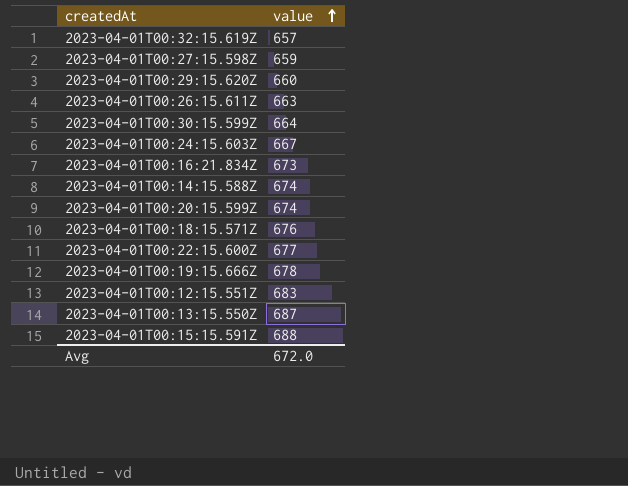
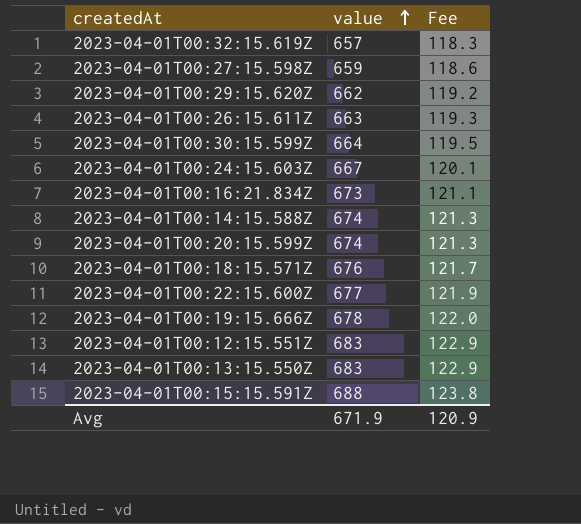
column Fee | formula: none -> [value] * 0.18
2023-04-01T00:29:15.620Z | value: 660 -> 662
2023-04-01T00:13:15.550Z | value: 687 -> 683
Avg | value: 672.0 -> 671.9

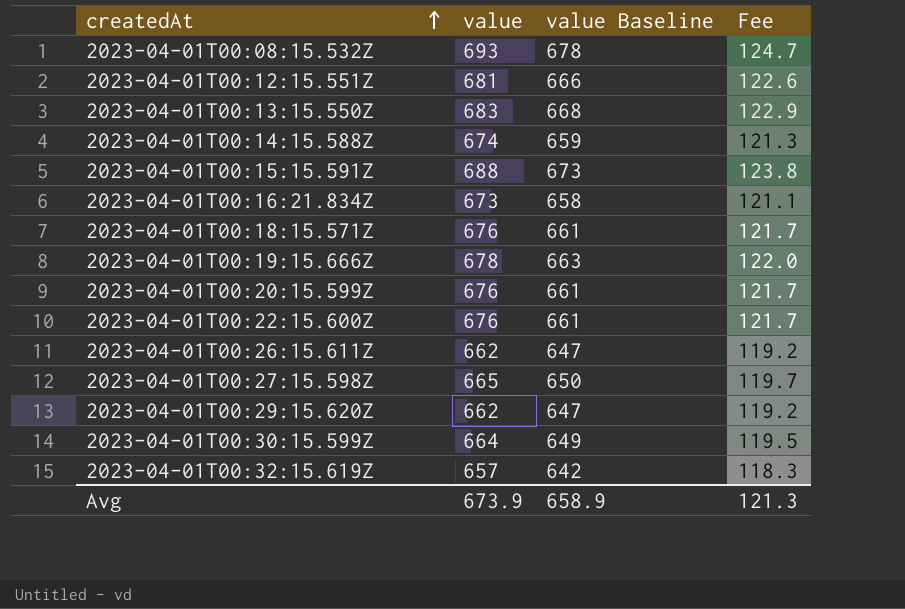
row order: value ascending -> createdAt ascending
column value Baseline | formula: none -> [value] - 15
row 2023-04-01T00:24:15.603Z: 667 | 120.1 -> none
row 2023-04-01T00:08:15.532Z: none -> 693 | 678 | 124.7
2023-04-01T00:12:15.551Z | value: 683 -> 681
2023-04-01T00:12:15.551Z | Fee: 122.9 -> 122.6
2023-04-01T00:20:15.599Z | value: 674 -> 676
2023-04-01T00:20:15.599Z | Fee: 121.3 -> 121.7
2023-04-01T00:22:15.600Z | value: 677 -> 676
2023-04-01T00:22:15.600Z | Fee: 121.9 -> 121.7
2023-04-01T00:26:15.611Z | value: 663 -> 662
2023-04-01T00:26:15.611Z | Fee: 119.3 -> 119.2
2023-04-01T00:27:15.598Z | value: 659 -> 665
2023-04-01T00:27:15.598Z | Fee: 118.6 -> 119.7
Avg | value: 671.9 -> 673.9
Avg | Fee: 120.9 -> 121.3

